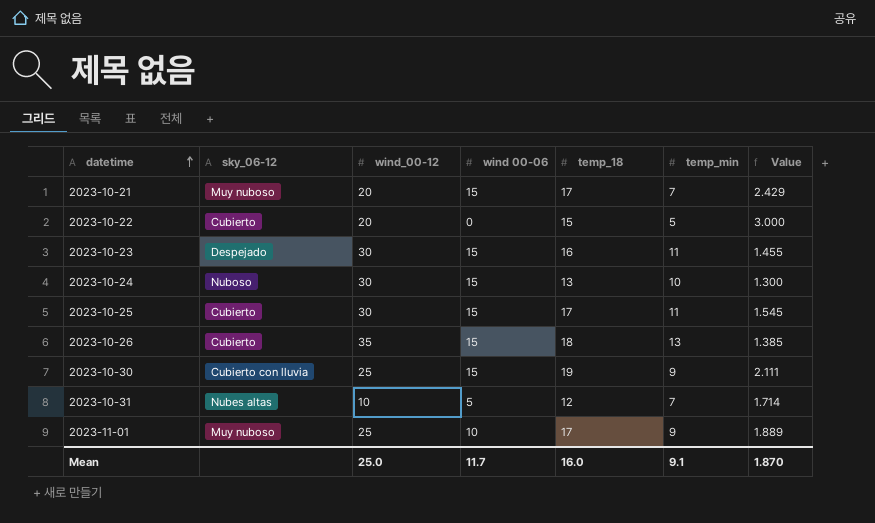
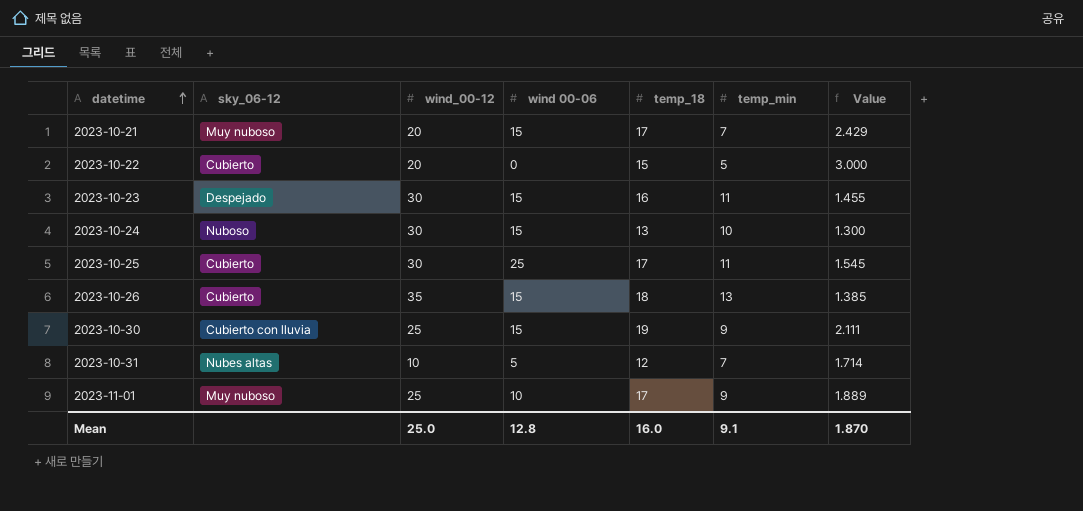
2023-10-25 | wind 00-06: 15 -> 25
Mean | wind 00-06: 11.7 -> 12.8

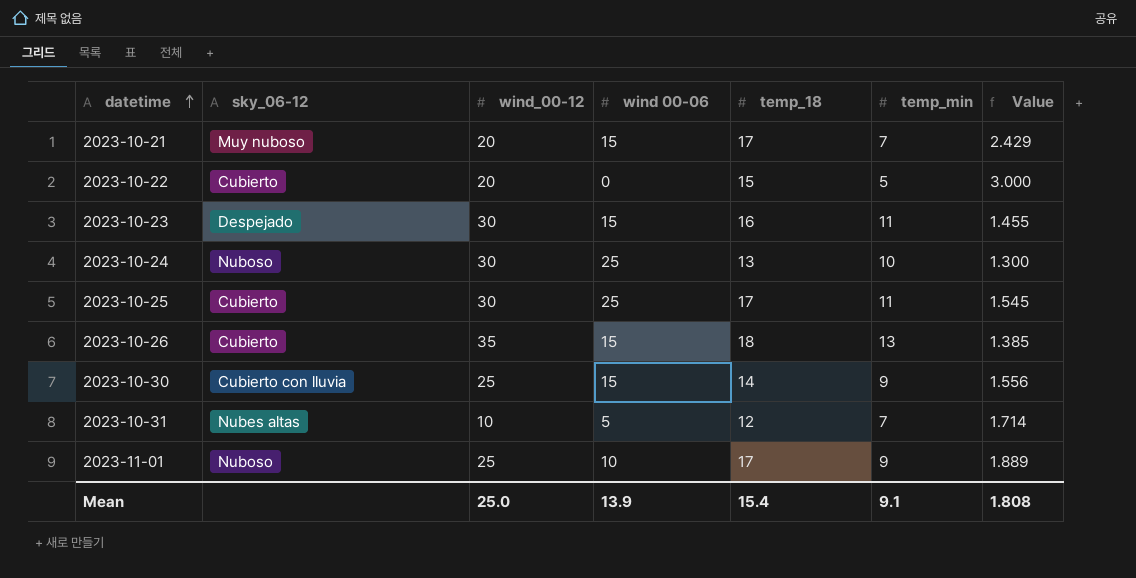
2023-10-24 | wind 00-06: 15 -> 25
2023-10-30 | temp_18: 19 -> 14
2023-10-30 | Value: 2.111 -> 1.556
2023-11-01 | sky_06-12: Muy nuboso -> Nuboso
Mean | wind 00-06: 12.8 -> 13.9
Mean | temp_18: 16.0 -> 15.4
Mean | Value: 1.870 -> 1.808

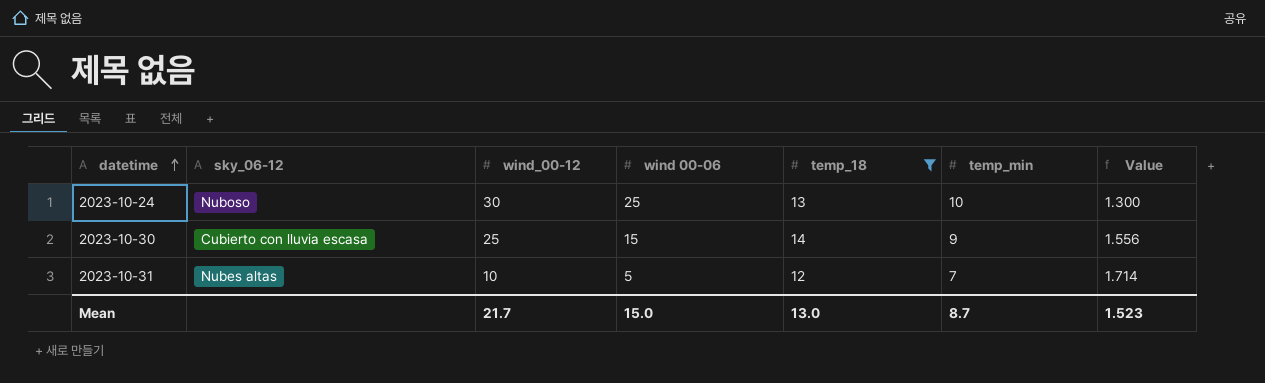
filter: none -> temp_18 <= 14
2023-10-30 | sky_06-12: Cubierto con lluvia -> Cubierto con lluvia escasa
Mean | wind_00-12: 25.0 -> 21.7
Mean | wind 00-06: 13.9 -> 15.0
Mean | temp_18: 15.4 -> 13.0
Mean | temp_min: 9.1 -> 8.7
Mean | Value: 1.808 -> 1.523

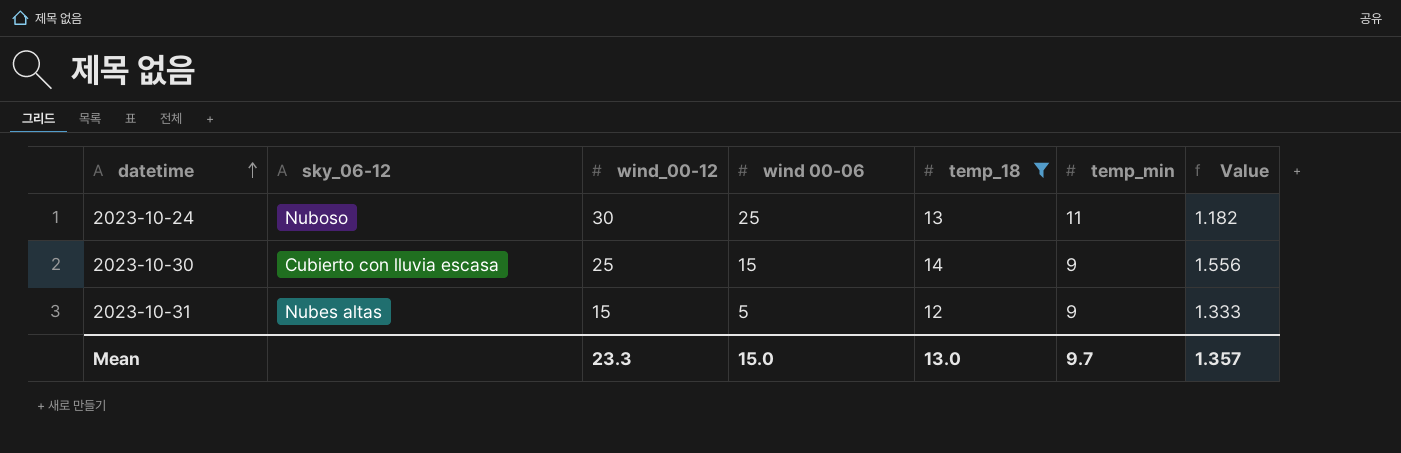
2023-10-24 | temp_min: 10 -> 11
2023-10-24 | Value: 1.300 -> 1.182
2023-10-31 | wind_00-12: 10 -> 15
2023-10-31 | temp_min: 7 -> 9
2023-10-31 | Value: 1.714 -> 1.333
Mean | wind_00-12: 21.7 -> 23.3
Mean | temp_min: 8.7 -> 9.7
Mean | Value: 1.523 -> 1.357

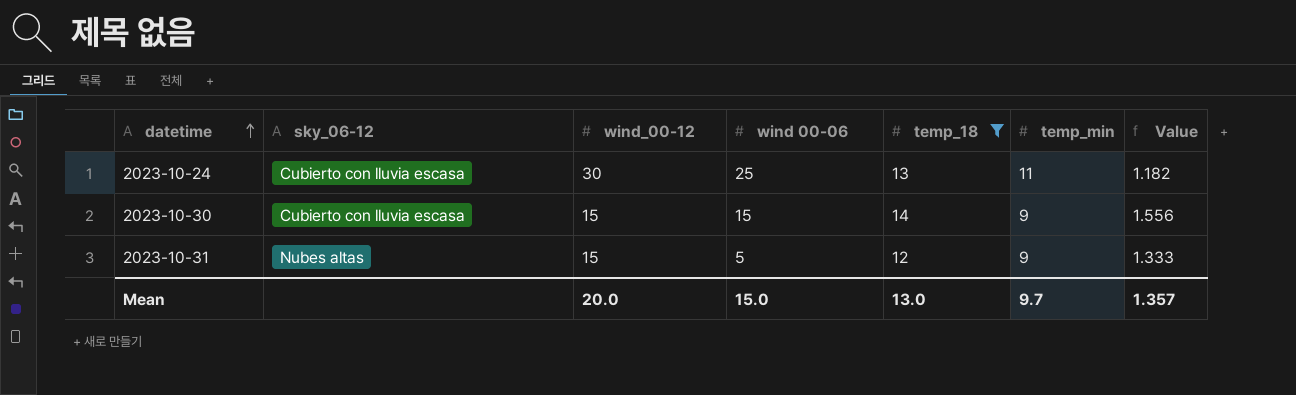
2023-10-24 | sky_06-12: Nuboso -> Cubierto con lluvia escasa
2023-10-30 | wind_00-12: 25 -> 15
Mean | wind_00-12: 23.3 -> 20.0

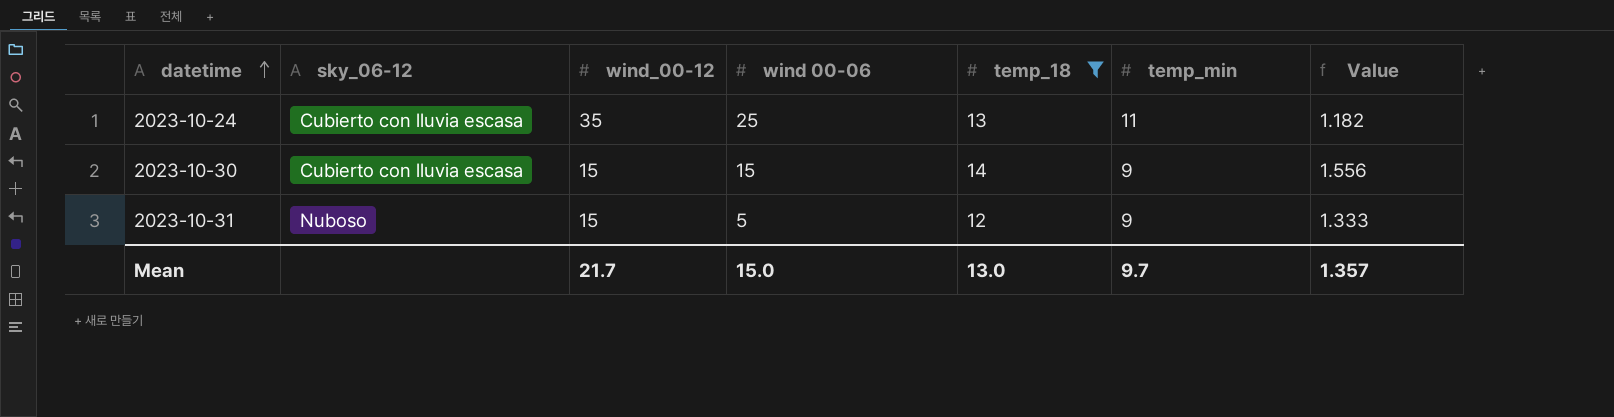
2023-10-24 | wind_00-12: 30 -> 35
2023-10-31 | sky_06-12: Nubes altas -> Nuboso
Mean | wind_00-12: 20.0 -> 21.7

